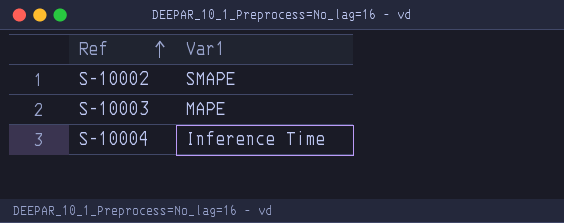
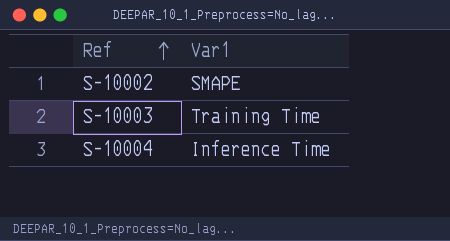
S-10003 | Var1: MAPE -> Training Time

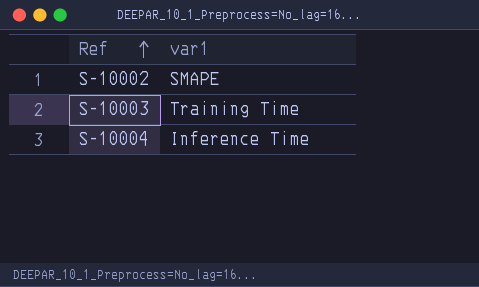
column name: Var1 -> var1

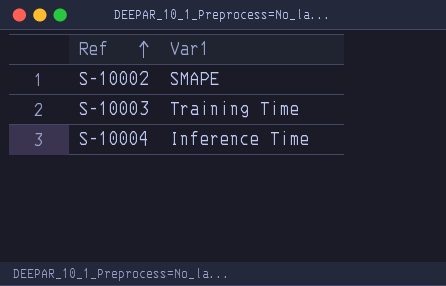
column name: var1 -> Var1

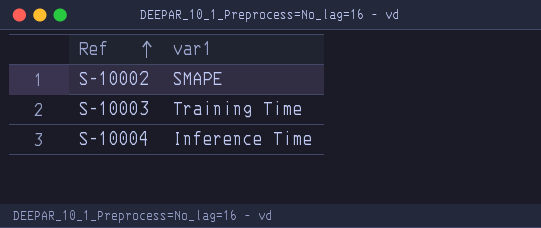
column name: Var1 -> var1

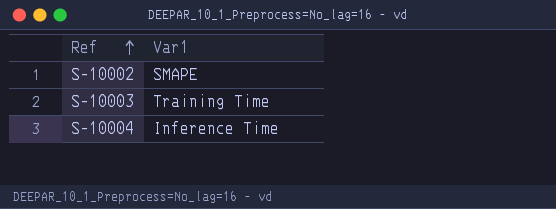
column name: var1 -> Var1

